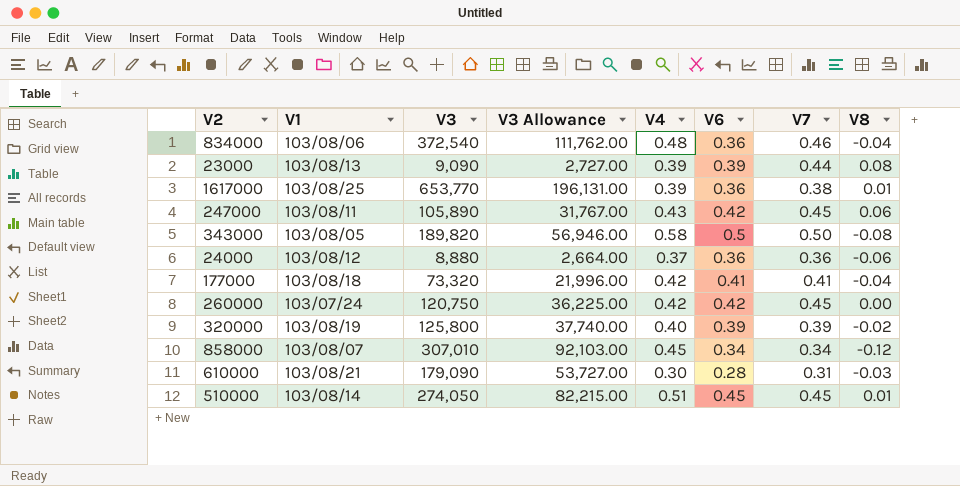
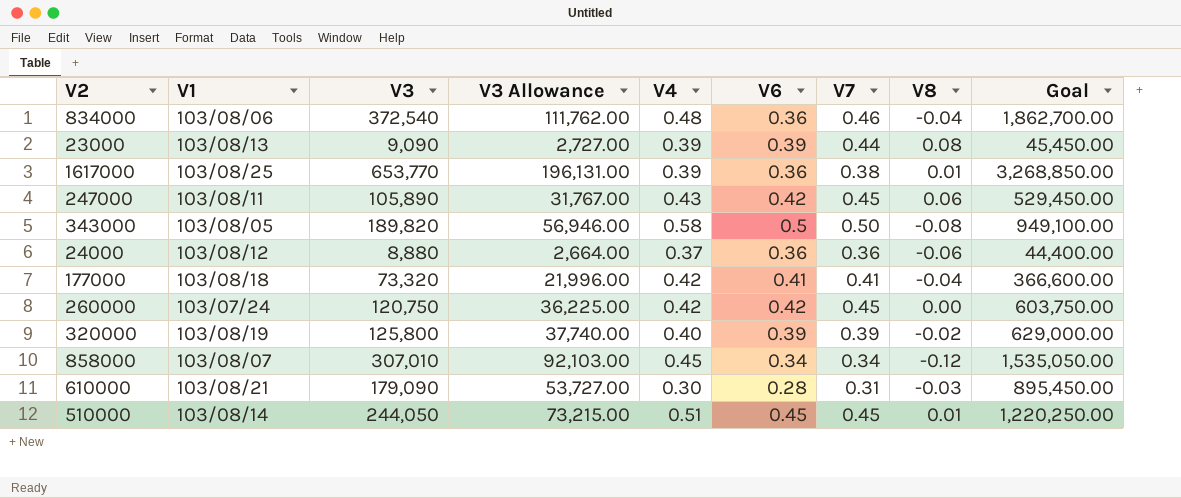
column Goal | formula: none -> [V3] * 5
510000 | V3: 274,050 -> 244,050
510000 | V3 Allowance: 82,215.00 -> 73,215.00

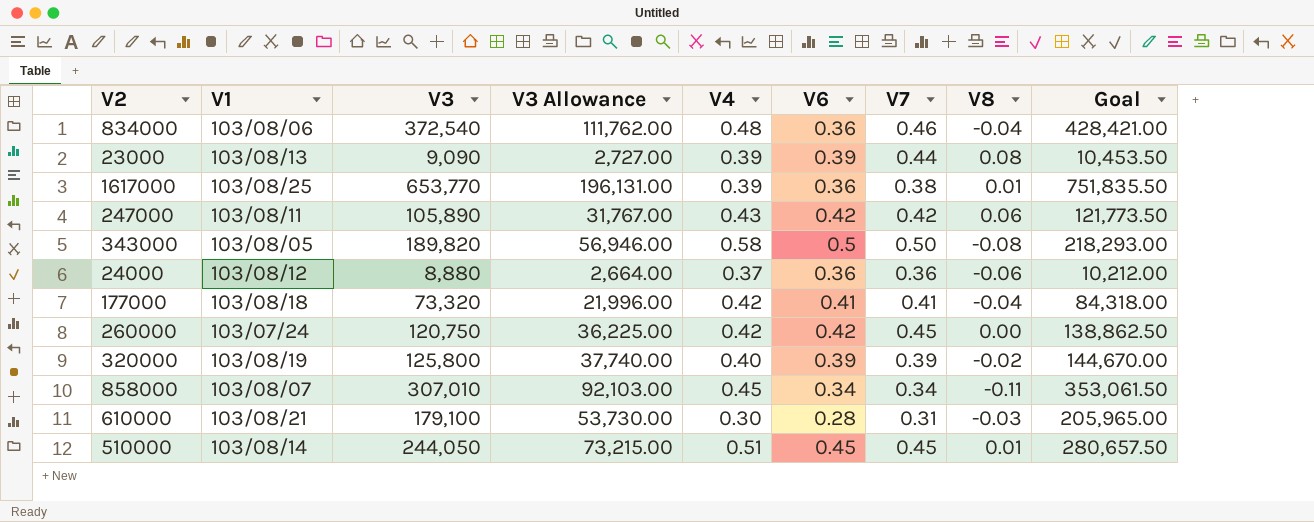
column Goal | formula: [V3] * 5 -> [V3] * 1.15
247000 | V7: 0.45 -> 0.42
858000 | V8: -0.12 -> -0.11
610000 | V3: 179,090 -> 179,100
610000 | V3 Allowance: 53,727.00 -> 53,730.00

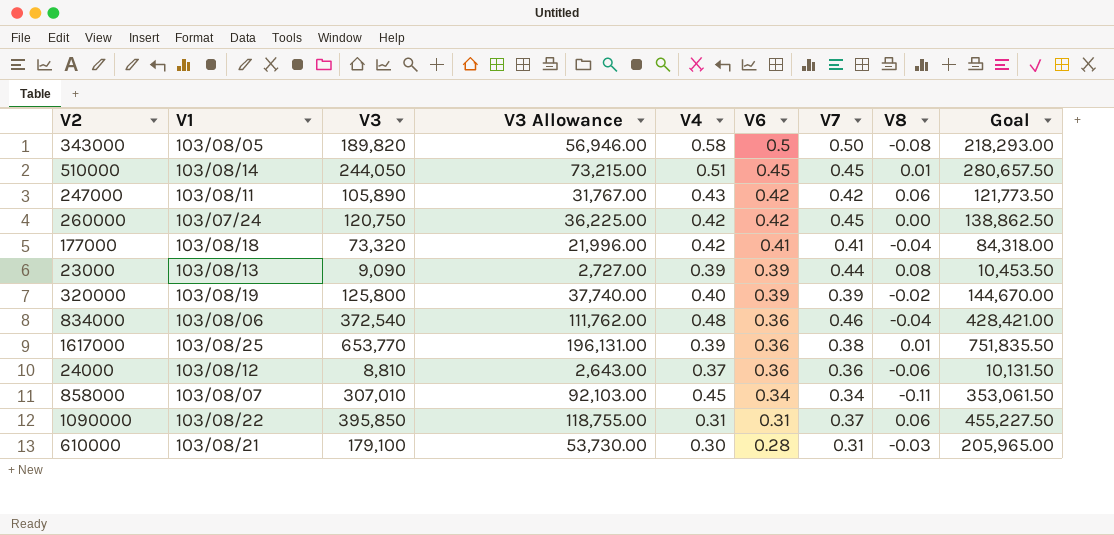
row order: none -> V6 descending
24000 | V3: 8,880 -> 8,810
24000 | V3 Allowance: 2,664.00 -> 2,643.00
24000 | Goal: 10,212.00 -> 10,131.50
row 1090000: none -> 103/08/22 | 395,850 | 118,755.00 | 0.31 | 0.31 | 0.37 | 0.06 | 455,227.50

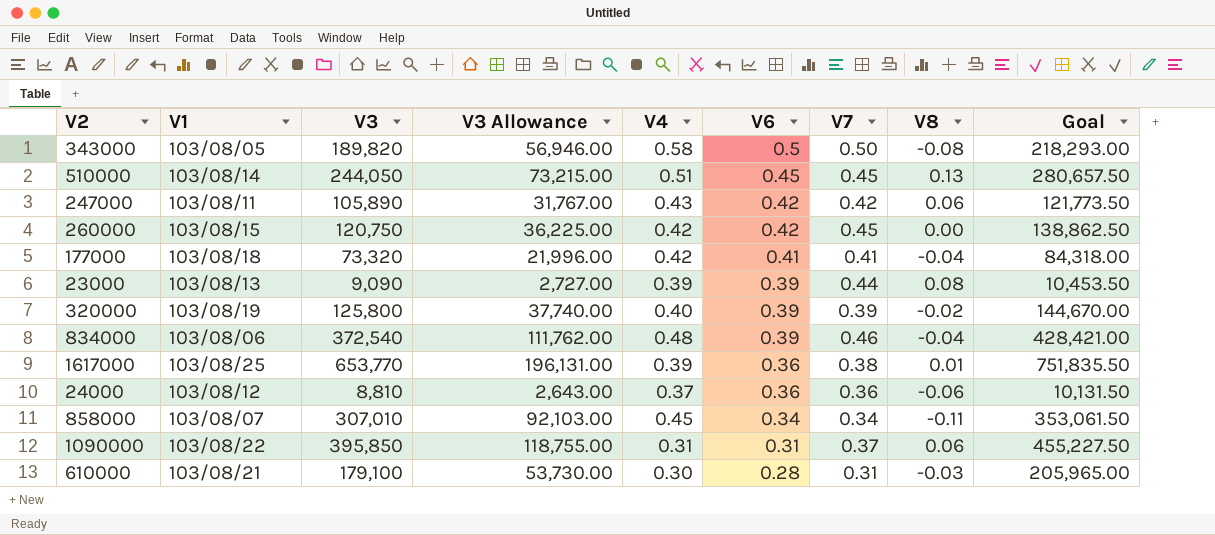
510000 | V8: 0.01 -> 0.13
260000 | V1: 103/07/24 -> 103/08/15
834000 | V6: 0.36 -> 0.39

